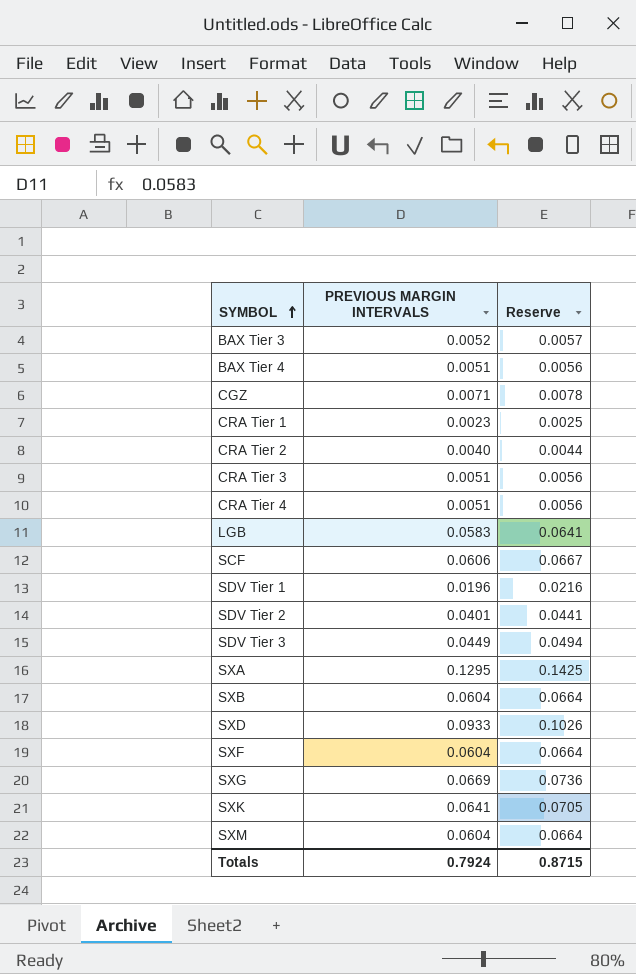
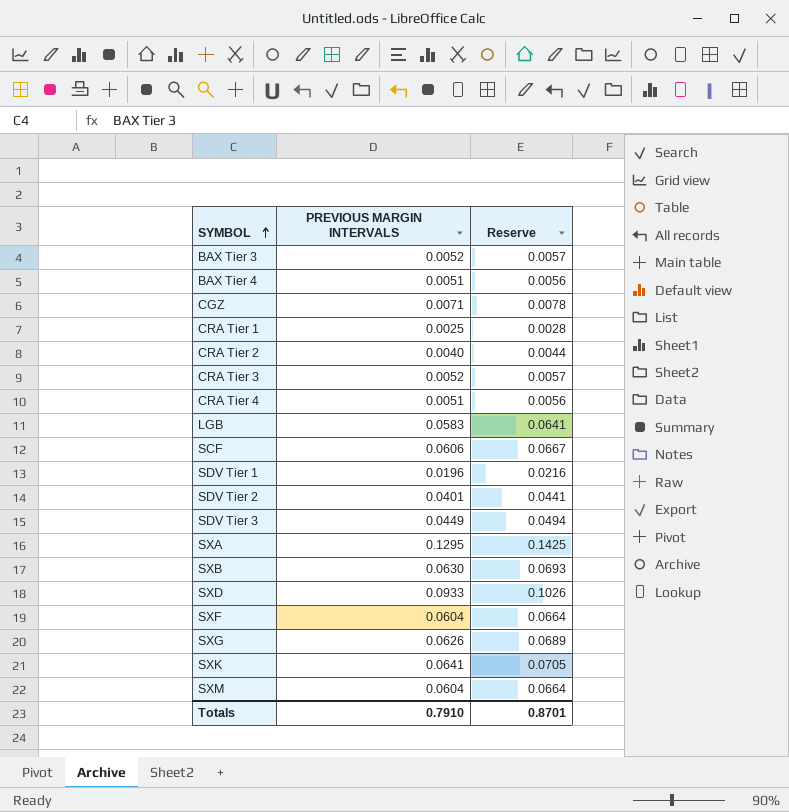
CRA Tier 1 | PREVIOUS MARGIN INTERVALS: 0.0023 -> 0.0025
CRA Tier 1 | Reserve: 0.0025 -> 0.0028
CRA Tier 3 | PREVIOUS MARGIN INTERVALS: 0.0051 -> 0.0052
CRA Tier 3 | Reserve: 0.0056 -> 0.0057
SXB | PREVIOUS MARGIN INTERVALS: 0.0604 -> 0.0630
SXB | Reserve: 0.0664 -> 0.0693
SXG | PREVIOUS MARGIN INTERVALS: 0.0669 -> 0.0626
SXG | Reserve: 0.0736 -> 0.0689
Totals | PREVIOUS MARGIN INTERVALS: 0.7924 -> 0.7910
Totals | Reserve: 0.8715 -> 0.8701

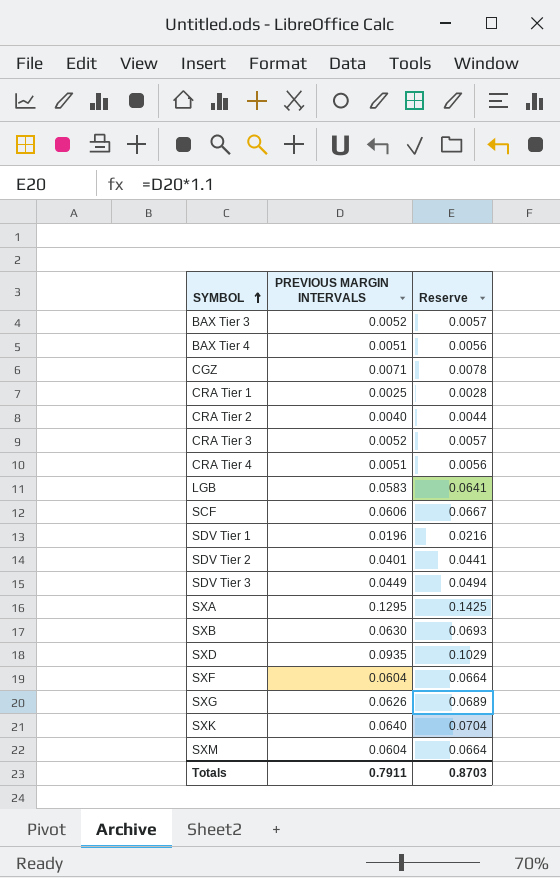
SXD | PREVIOUS MARGIN INTERVALS: 0.0933 -> 0.0935
SXD | Reserve: 0.1026 -> 0.1029
SXK | PREVIOUS MARGIN INTERVALS: 0.0641 -> 0.0640
SXK | Reserve: 0.0705 -> 0.0704
Totals | PREVIOUS MARGIN INTERVALS: 0.7910 -> 0.7911
Totals | Reserve: 0.8701 -> 0.8703

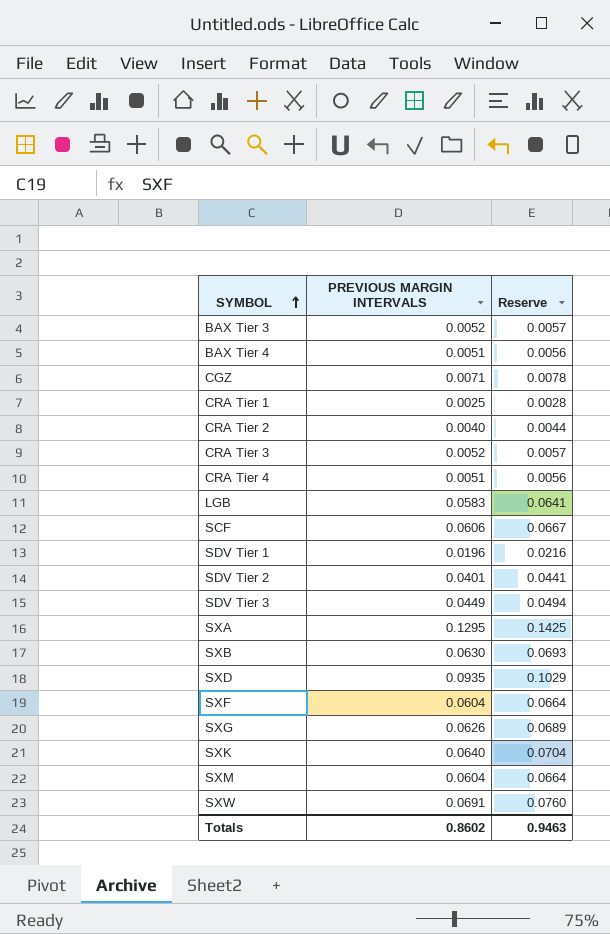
row SXW: none -> 0.0691 | 0.0760
Totals | PREVIOUS MARGIN INTERVALS: 0.7911 -> 0.8602
Totals | Reserve: 0.8703 -> 0.9463

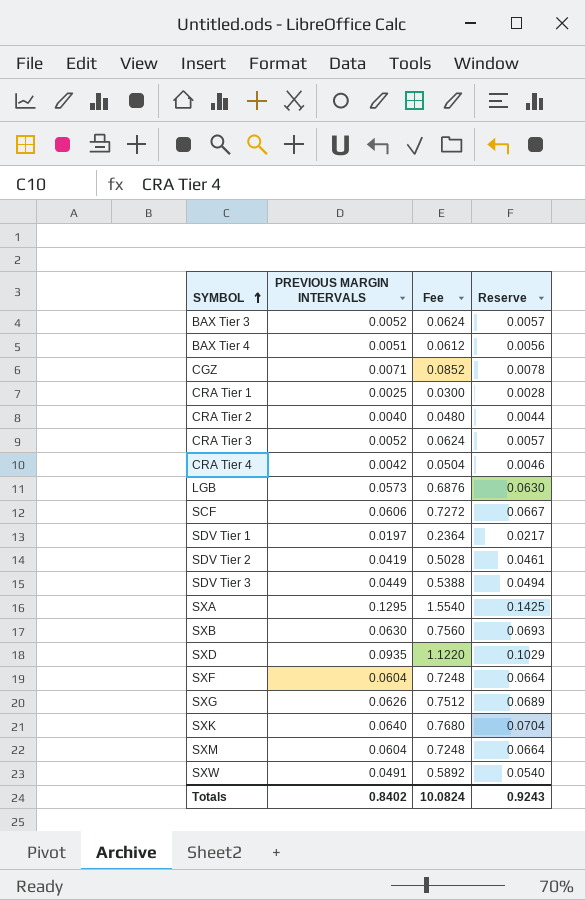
column Fee | formula: none -> [PREVIOUS MARGIN INTERVALS] * 12
CRA Tier 4 | PREVIOUS MARGIN INTERVALS: 0.0051 -> 0.0042
CRA Tier 4 | Reserve: 0.0056 -> 0.0046
LGB | PREVIOUS MARGIN INTERVALS: 0.0583 -> 0.0573
LGB | Reserve: 0.0641 -> 0.0630
SDV Tier 1 | PREVIOUS MARGIN INTERVALS: 0.0196 -> 0.0197
SDV Tier 1 | Reserve: 0.0216 -> 0.0217
SDV Tier 2 | PREVIOUS MARGIN INTERVALS: 0.0401 -> 0.0419
SDV Tier 2 | Reserve: 0.0441 -> 0.0461
SXW | PREVIOUS MARGIN INTERVALS: 0.0691 -> 0.0491
SXW | Reserve: 0.0760 -> 0.0540
Totals | PREVIOUS MARGIN INTERVALS: 0.8602 -> 0.8402
Totals | Reserve: 0.9463 -> 0.9243

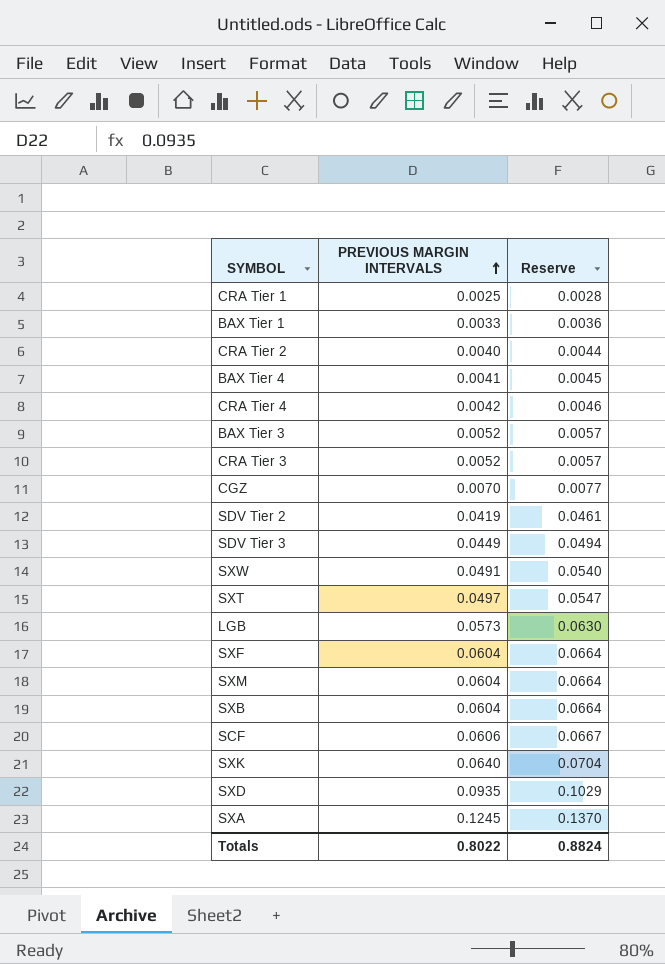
row order: SYMBOL ascending -> PREVIOUS MARGIN INTERVALS ascending
column Fee | formula: [PREVIOUS MARGIN INTERVALS] * 12 -> none
row SDV Tier 1: 0.0197 | 0.2364 | 0.0217 -> none
row SXG: 0.0626 | 0.7512 | 0.0689 -> none
row BAX Tier 1: none -> 0.0033 | 0.0036
BAX Tier 4 | PREVIOUS MARGIN INTERVALS: 0.0051 -> 0.0041
BAX Tier 4 | Reserve: 0.0056 -> 0.0045
CGZ | PREVIOUS MARGIN INTERVALS: 0.0071 -> 0.0070
CGZ | Reserve: 0.0078 -> 0.0077
row SXT: none -> 0.0497 | 0.0547
SXB | PREVIOUS MARGIN INTERVALS: 0.0630 -> 0.0604
SXB | Reserve: 0.0693 -> 0.0664
SXA | PREVIOUS MARGIN INTERVALS: 0.1295 -> 0.1245
SXA | Reserve: 0.1425 -> 0.1370
Totals | PREVIOUS MARGIN INTERVALS: 0.8402 -> 0.8022
Totals | Reserve: 0.9243 -> 0.8824

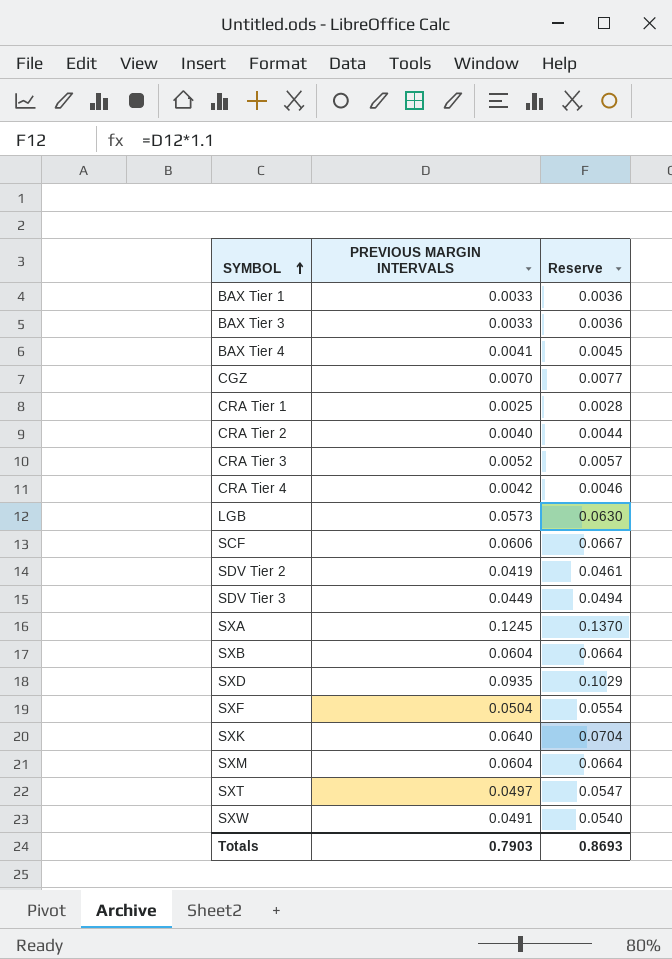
row order: PREVIOUS MARGIN INTERVALS ascending -> SYMBOL ascending
BAX Tier 3 | PREVIOUS MARGIN INTERVALS: 0.0052 -> 0.0033
BAX Tier 3 | Reserve: 0.0057 -> 0.0036
SXF | PREVIOUS MARGIN INTERVALS: 0.0604 -> 0.0504
SXF | Reserve: 0.0664 -> 0.0554
Totals | PREVIOUS MARGIN INTERVALS: 0.8022 -> 0.7903
Totals | Reserve: 0.8824 -> 0.8693

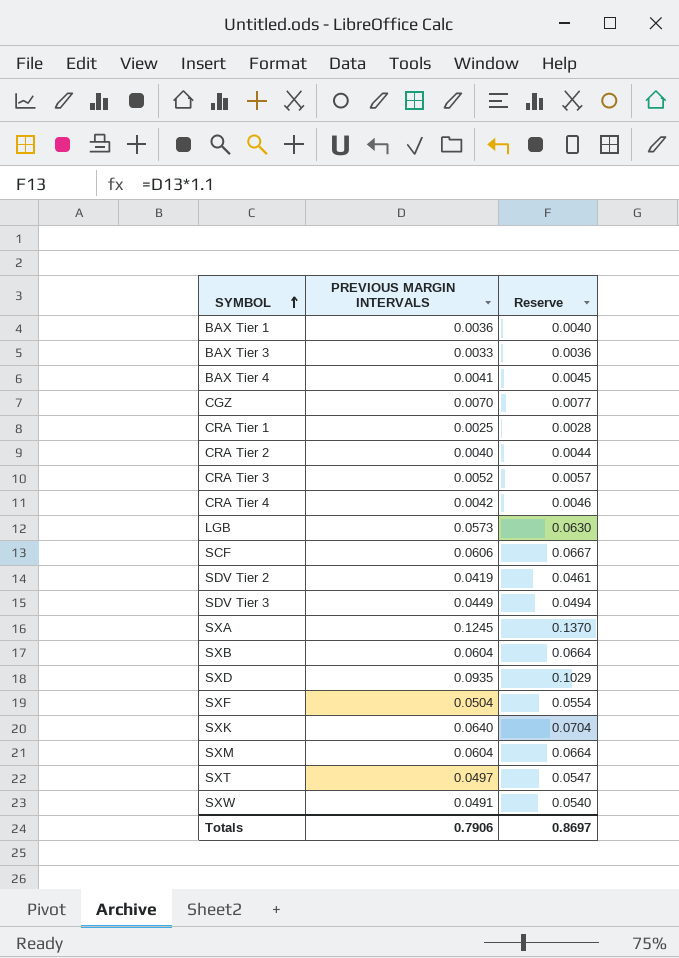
BAX Tier 1 | PREVIOUS MARGIN INTERVALS: 0.0033 -> 0.0036
BAX Tier 1 | Reserve: 0.0036 -> 0.0040
Totals | PREVIOUS MARGIN INTERVALS: 0.7903 -> 0.7906
Totals | Reserve: 0.8693 -> 0.8697

